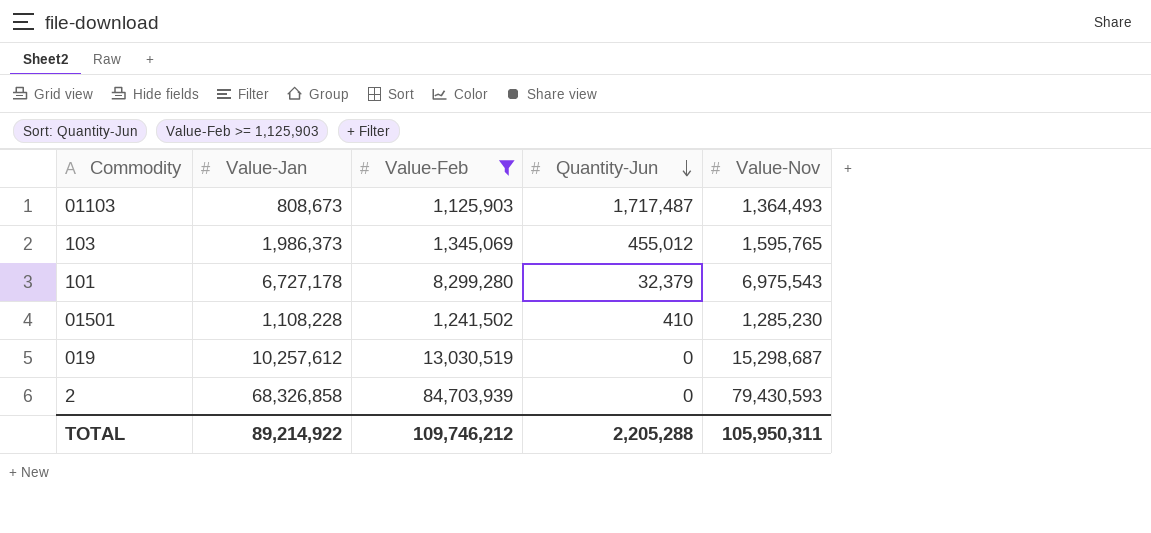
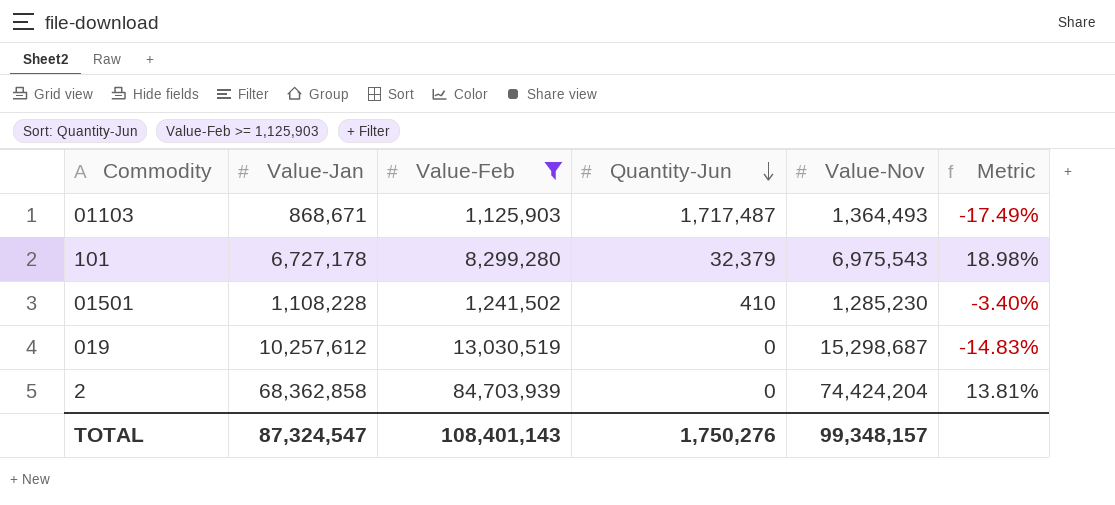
column Metric | formula: none -> ([Value-Feb] - [Value-Nov]) / [Value-Nov]
row 103: 1,986,373 | 1,345,069 | 455,012 | 1,595,765 -> none
01103 | Value-Jan: 808,673 -> 868,671
2 | Value-Jan: 68,326,858 -> 68,362,858
2 | Value-Nov: 79,430,593 -> 74,424,204
TOTAL | Value-Jan: 89,214,922 -> 87,324,547
TOTAL | Value-Feb: 109,746,212 -> 108,401,143
TOTAL | Quantity-Jun: 2,205,288 -> 1,750,276
TOTAL | Value-Nov: 105,950,311 -> 99,348,157

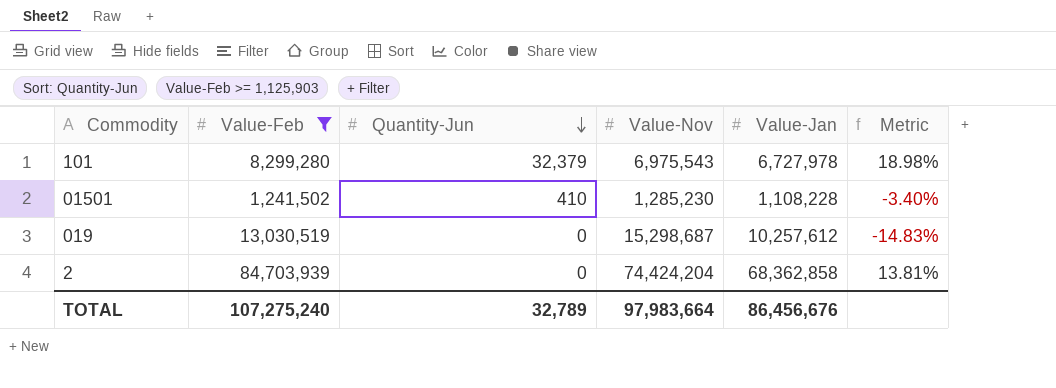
column Value-Jan | position: 2 -> 5
row 01103: 868,671 | 1,125,903 | 1,717,487 | 1,364,493 | -17.49% -> none
101 | Value-Jan: 6,727,178 -> 6,727,978
TOTAL | Value-Feb: 108,401,143 -> 107,275,240
TOTAL | Quantity-Jun: 1,750,276 -> 32,789
TOTAL | Value-Nov: 99,348,157 -> 97,983,664
TOTAL | Value-Jan: 87,324,547 -> 86,456,676

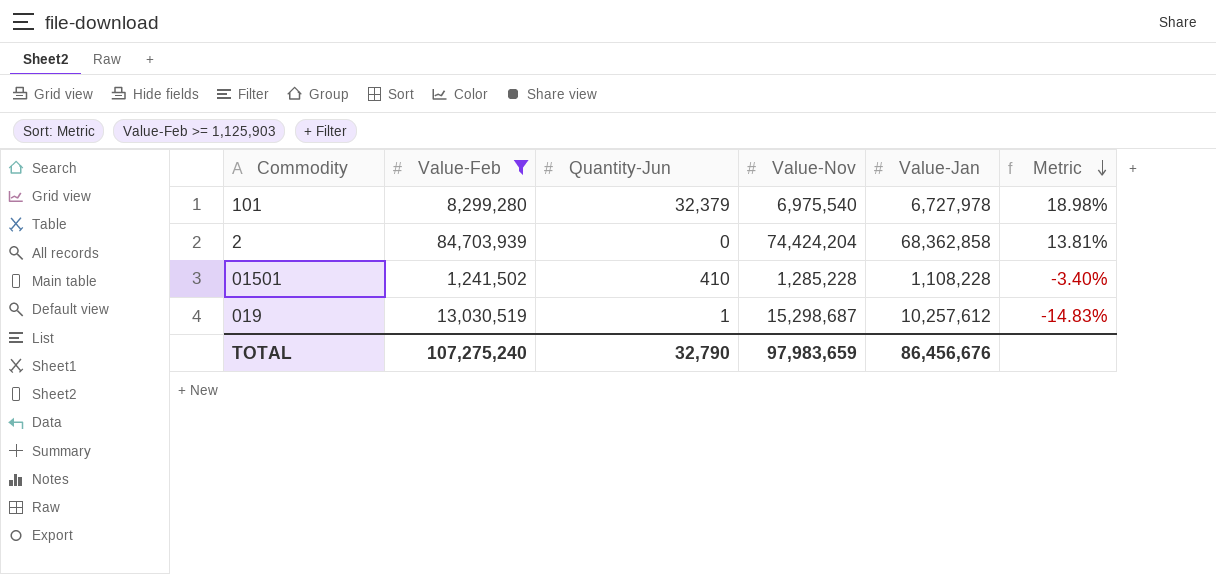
row order: Quantity-Jun descending -> Metric descending
101 | Value-Nov: 6,975,543 -> 6,975,540
01501 | Value-Nov: 1,285,230 -> 1,285,228
019 | Quantity-Jun: 0 -> 1
TOTAL | Quantity-Jun: 32,789 -> 32,790
TOTAL | Value-Nov: 97,983,664 -> 97,983,659

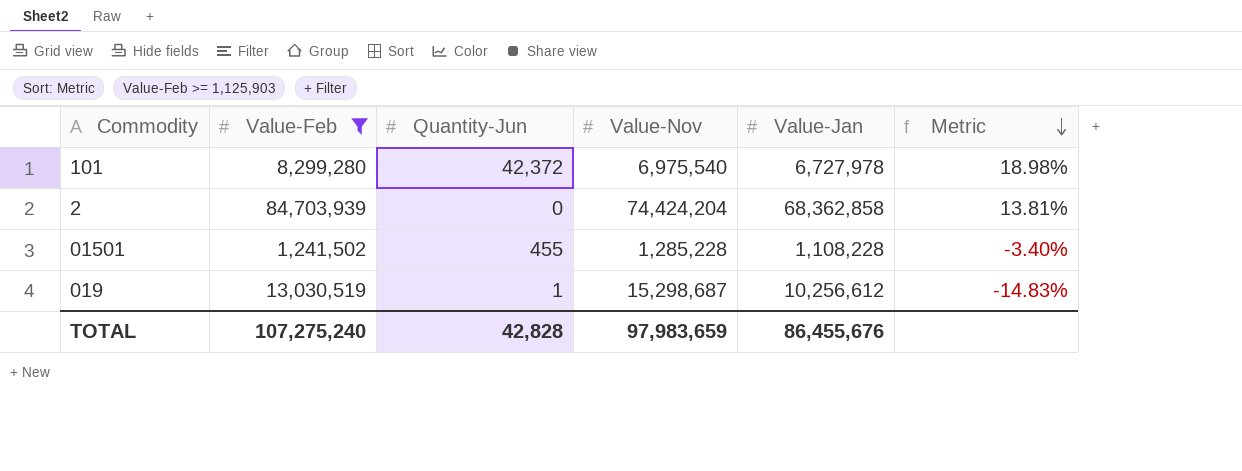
101 | Quantity-Jun: 32,379 -> 42,372
01501 | Quantity-Jun: 410 -> 455
019 | Value-Jan: 10,257,612 -> 10,256,612
TOTAL | Quantity-Jun: 32,790 -> 42,828
TOTAL | Value-Jan: 86,456,676 -> 86,455,676

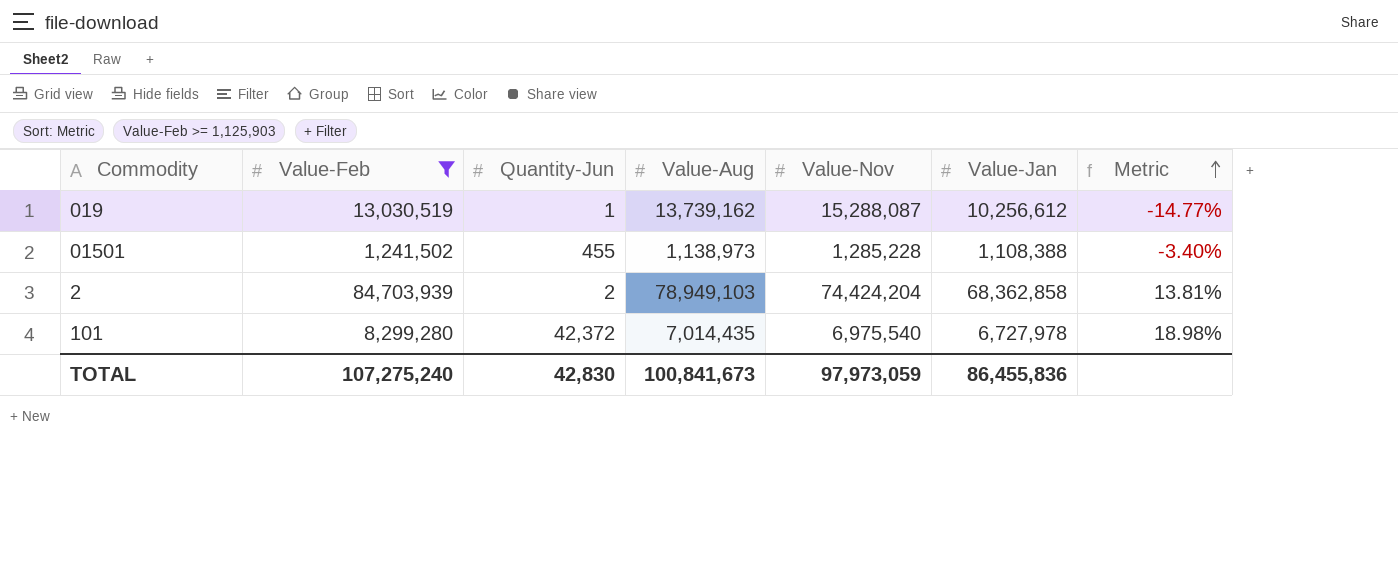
row order: Metric descending -> Metric ascending
column Value-Aug | position: none -> 4
019 | Value-Nov: 15,298,687 -> 15,288,087
019 | Metric: -14.83% -> -14.77%
01501 | Value-Jan: 1,108,228 -> 1,108,388
2 | Quantity-Jun: 0 -> 2
TOTAL | Quantity-Jun: 42,828 -> 42,830
TOTAL | Value-Nov: 97,983,659 -> 97,973,059
TOTAL | Value-Jan: 86,455,676 -> 86,455,836

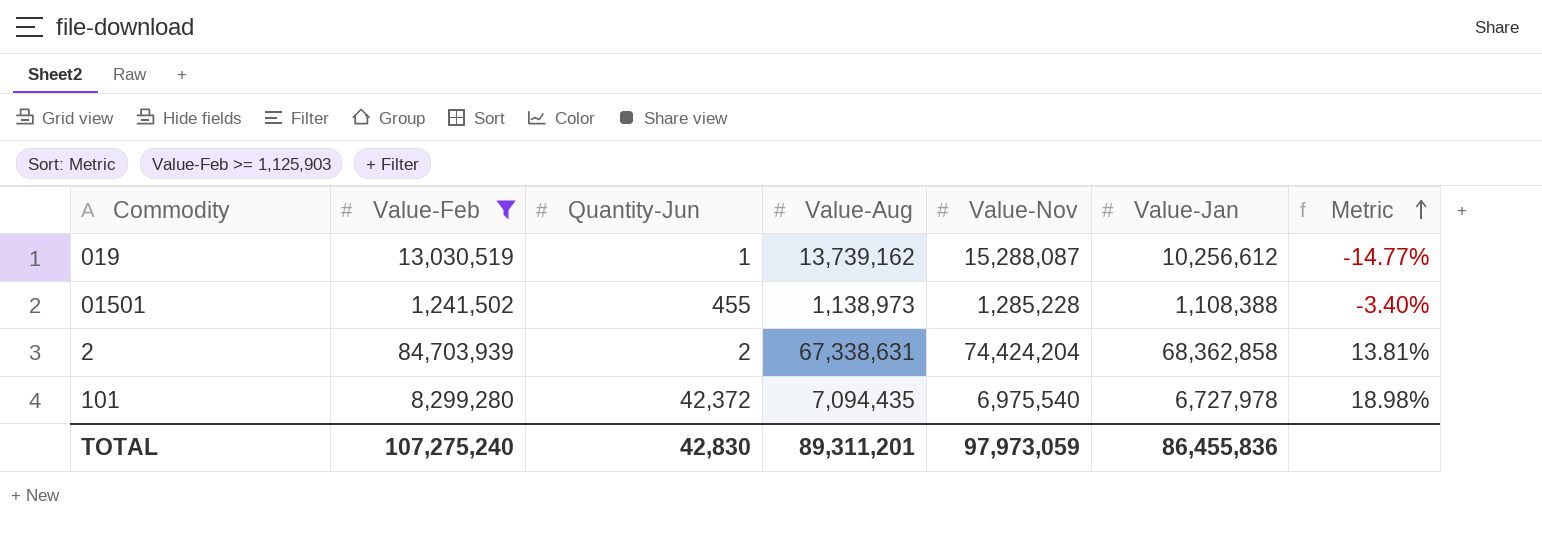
2 | Value-Aug: 78,949,103 -> 67,338,631
101 | Value-Aug: 7,014,435 -> 7,094,435
TOTAL | Value-Aug: 100,841,673 -> 89,311,201

